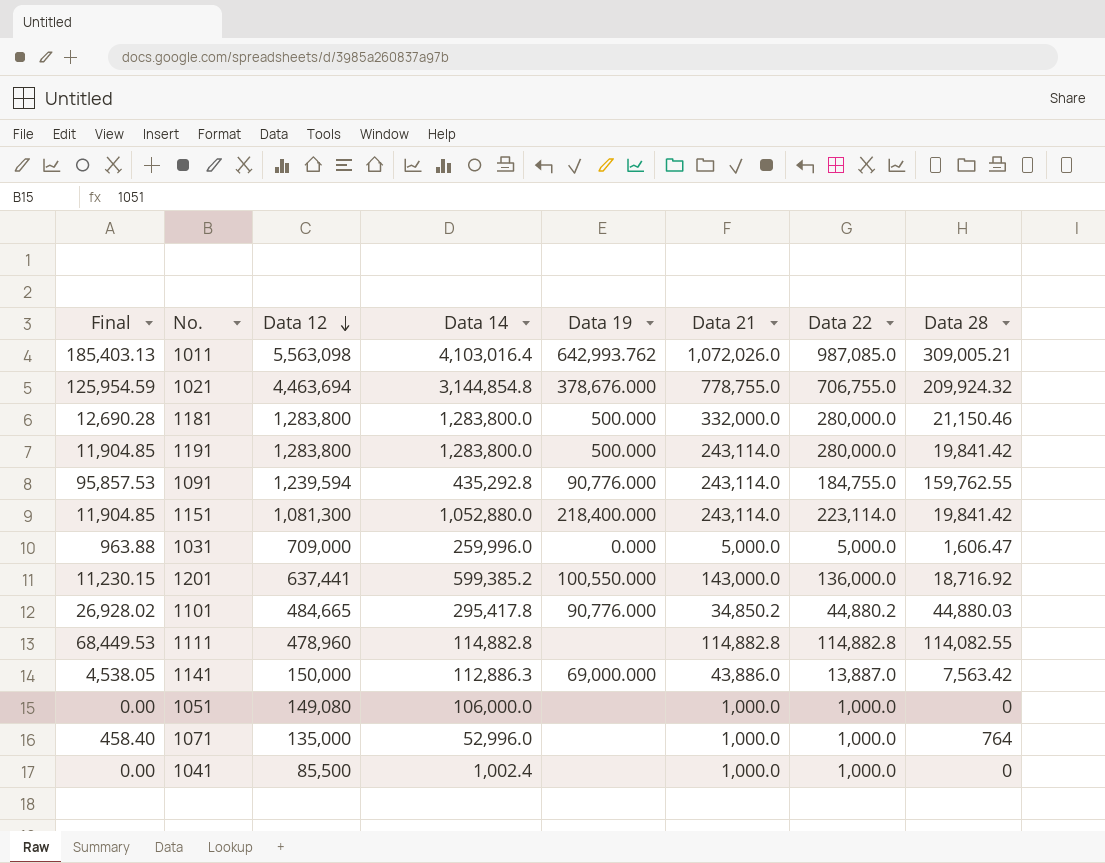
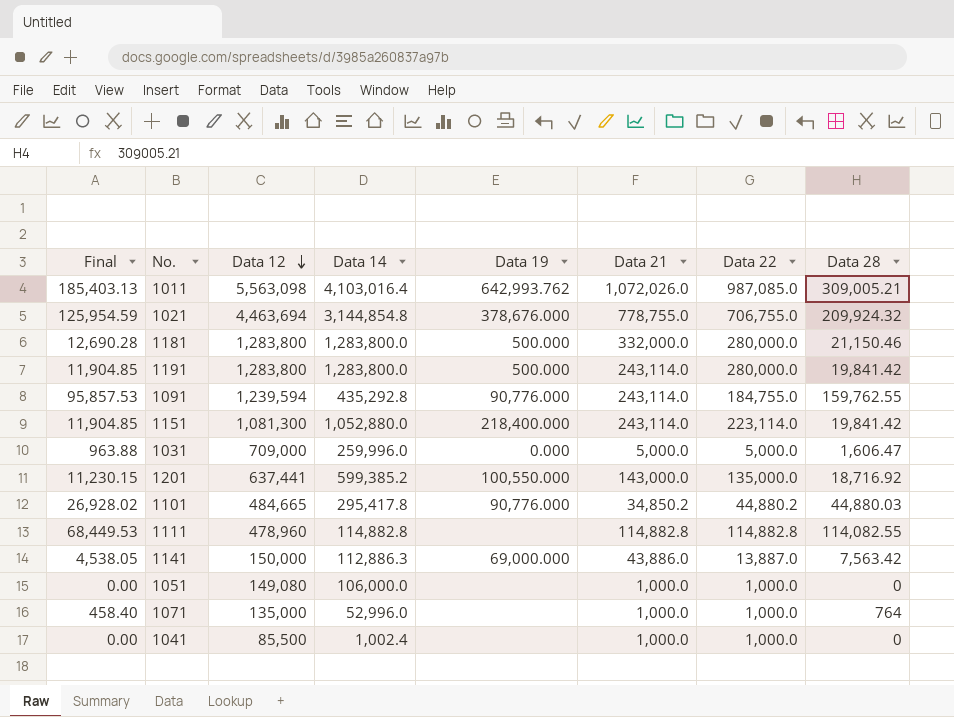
1201 | Data 22: 136,000.0 -> 135,000.0

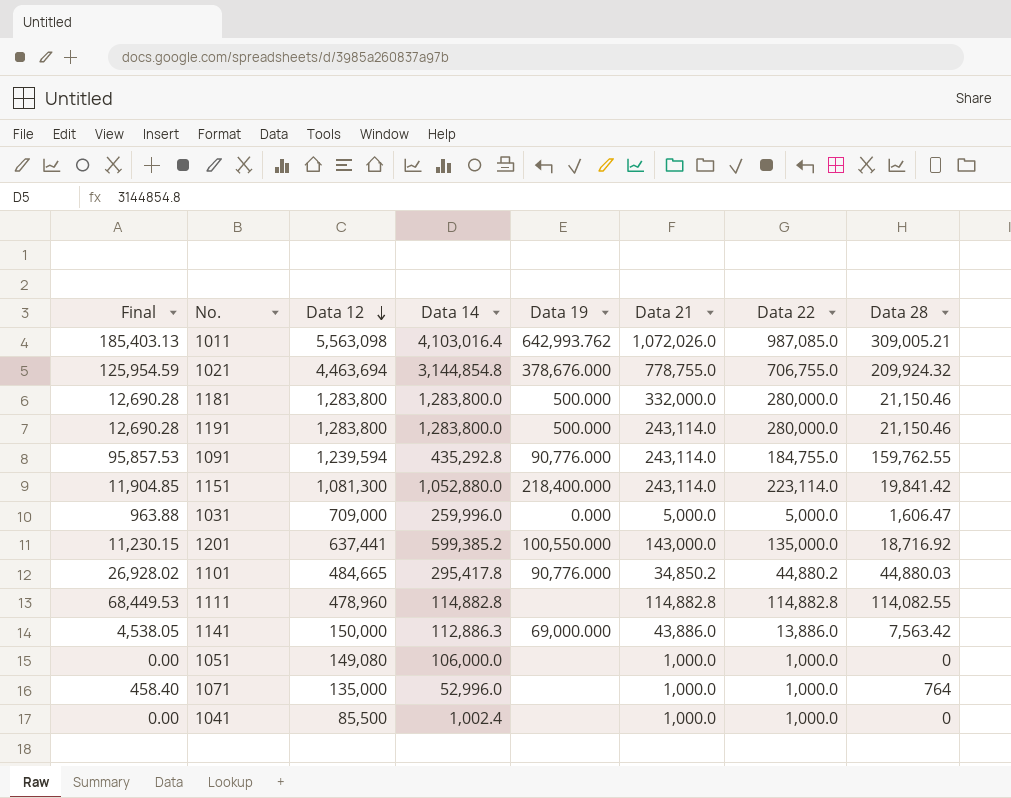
1191 | Final: 11,904.85 -> 12,690.28
1191 | Data 28: 19,841.42 -> 21,150.46
1141 | Data 22: 13,887.0 -> 13,886.0

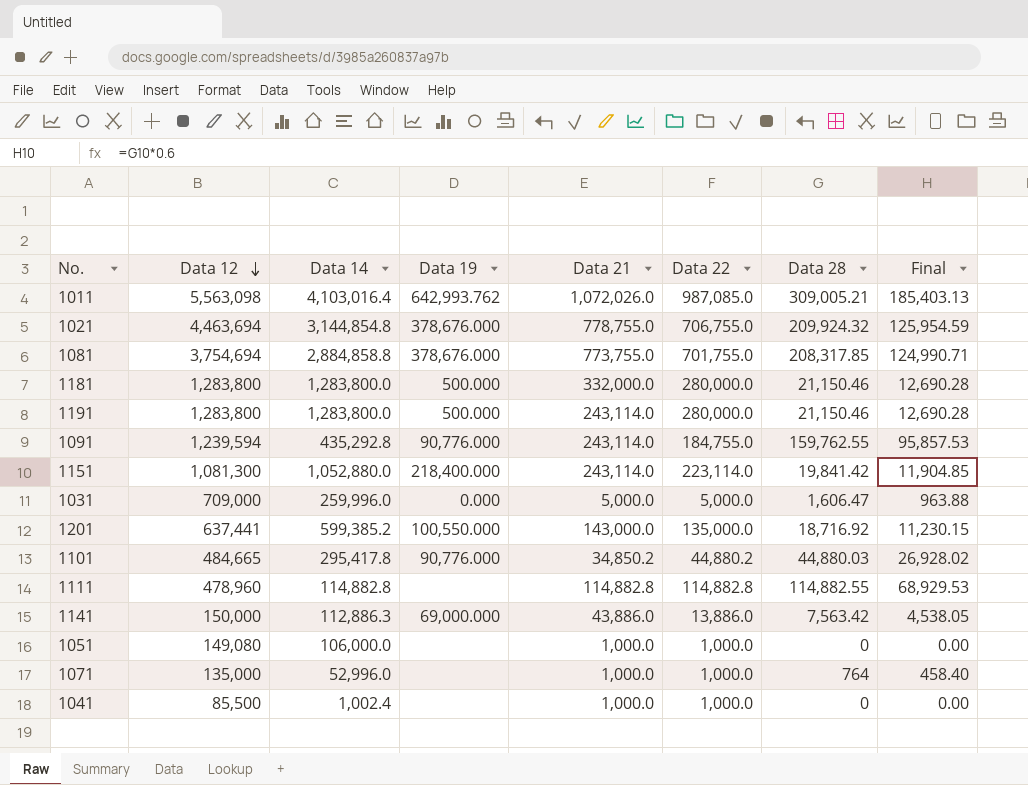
column Final | position: 1 -> 8
row 1081: none -> 3,754,694 | 2,884,858.8 | 378,676.000 | 773,755.0 | 701,755.0 | 208,317.85 | 124,990.71
1111 | Data 28: 114,082.55 -> 114,882.55
1111 | Final: 68,449.53 -> 68,929.53

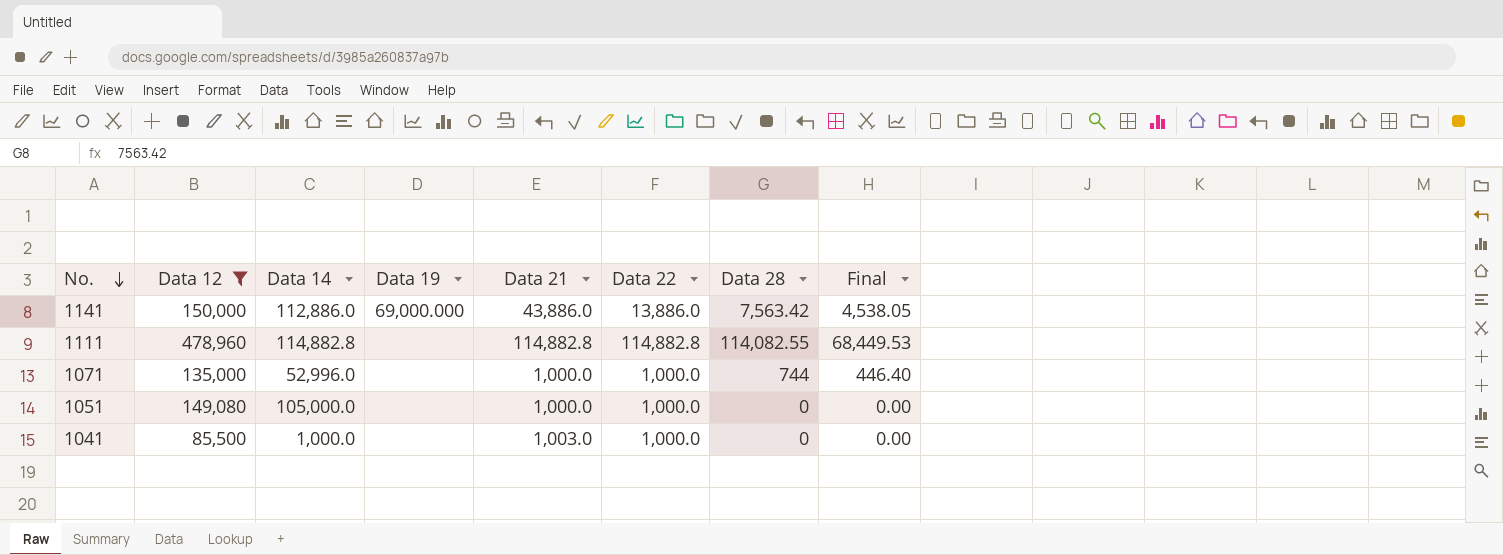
filter: none -> Data 12 <= 478,960
row order: Data 12 descending -> No. descending
1141 | Data 14: 112,886.3 -> 112,886.0
1111 | Data 28: 114,882.55 -> 114,082.55
1111 | Final: 68,929.53 -> 68,449.53
1071 | Data 28: 764 -> 744
1071 | Final: 458.40 -> 446.40
1051 | Data 14: 106,000.0 -> 105,000.0
1041 | Data 14: 1,002.4 -> 1,000.0
1041 | Data 21: 1,000.0 -> 1,003.0

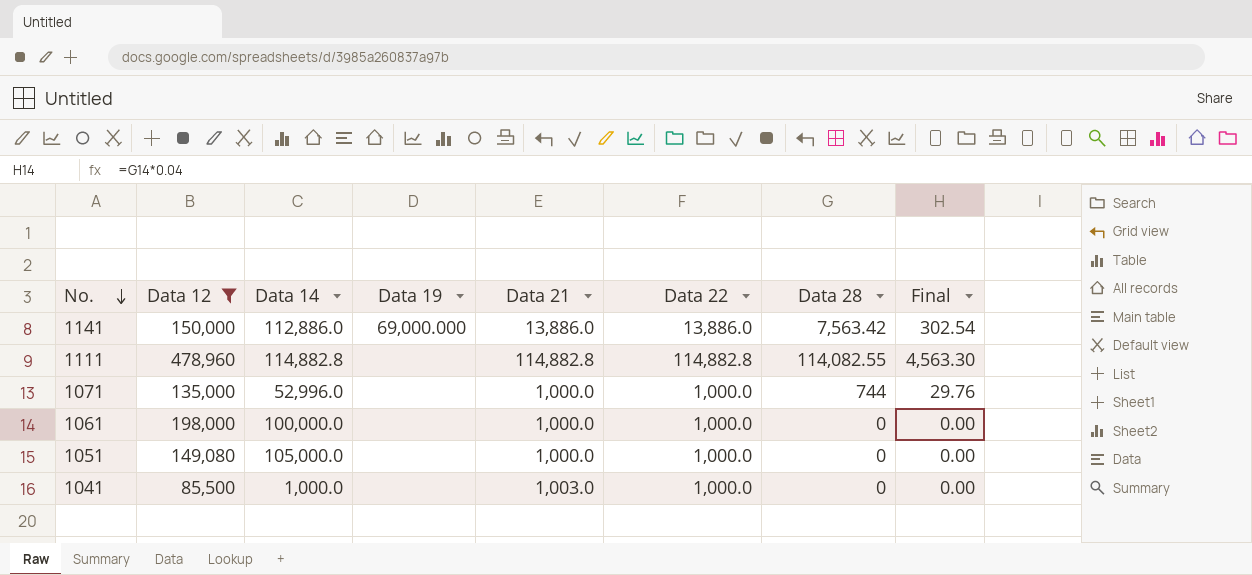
column Final | formula: [Data 28] * 0.6 -> [Data 28] * 0.04
1141 | Data 21: 43,886.0 -> 13,886.0
row 1061: none -> 198,000 | 100,000.0 | none | 1,000.0 | 1,000.0 | 0 | 0.00

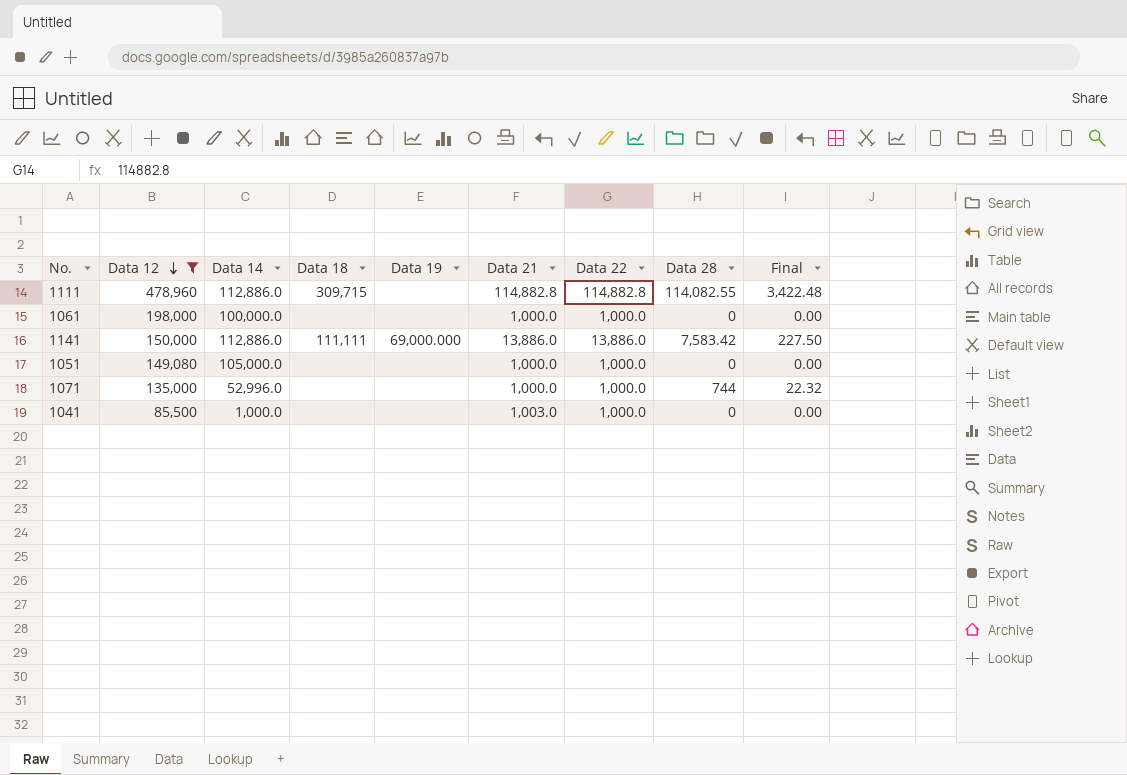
row order: No. descending -> Data 12 descending
column Data 18 | position: none -> 4
column Final | formula: [Data 28] * 0.04 -> [Data 28] * 0.03
1111 | Data 14: 114,882.8 -> 112,886.0
1141 | Data 28: 7,563.42 -> 7,583.42

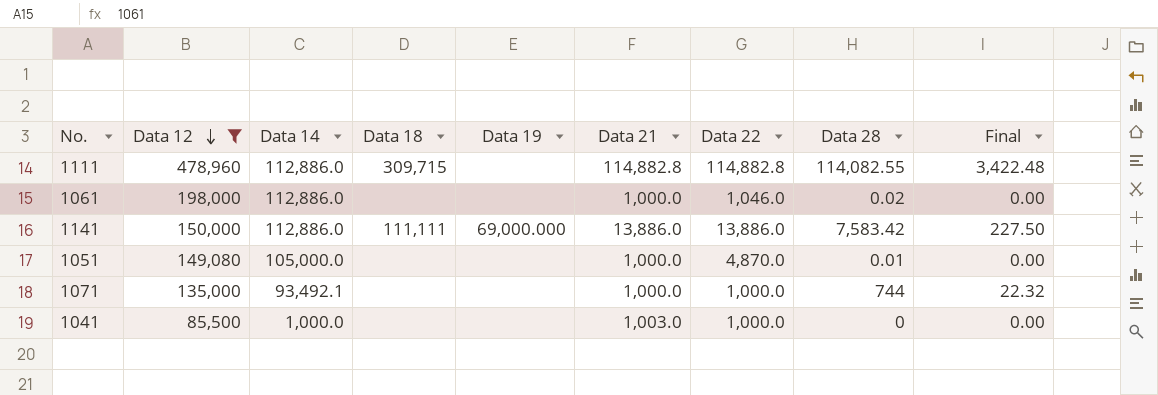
1061 | Data 14: 100,000.0 -> 112,886.0
1061 | Data 22: 1,000.0 -> 1,046.0
1061 | Data 28: 0 -> 0.02
1051 | Data 22: 1,000.0 -> 4,870.0
1051 | Data 28: 0 -> 0.01
1071 | Data 14: 52,996.0 -> 93,492.1

